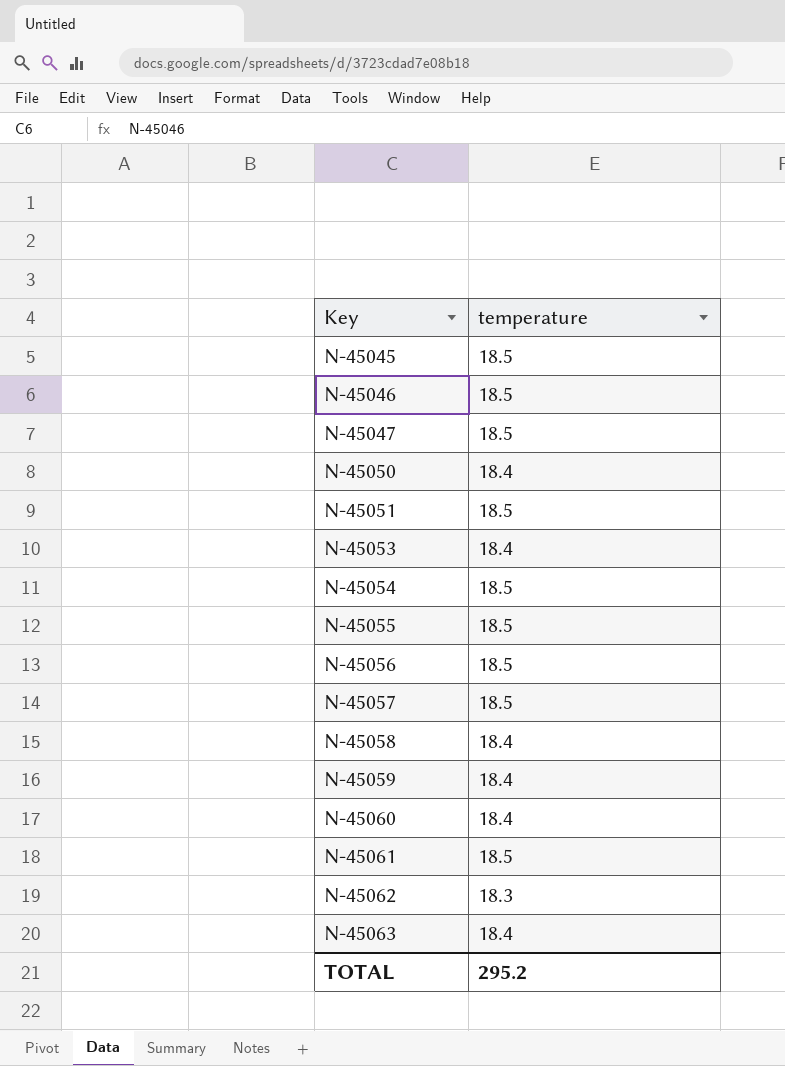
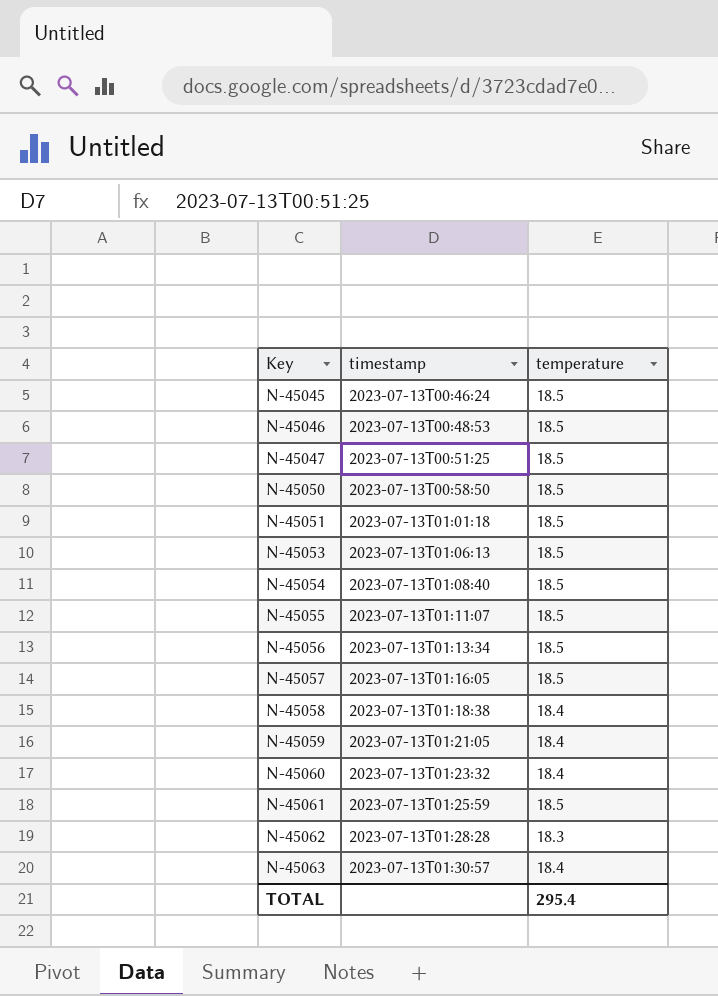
column timestamp | position: none -> 2
N-45050 | temperature: 18.4 -> 18.5
N-45053 | temperature: 18.4 -> 18.5
TOTAL | temperature: 295.2 -> 295.4

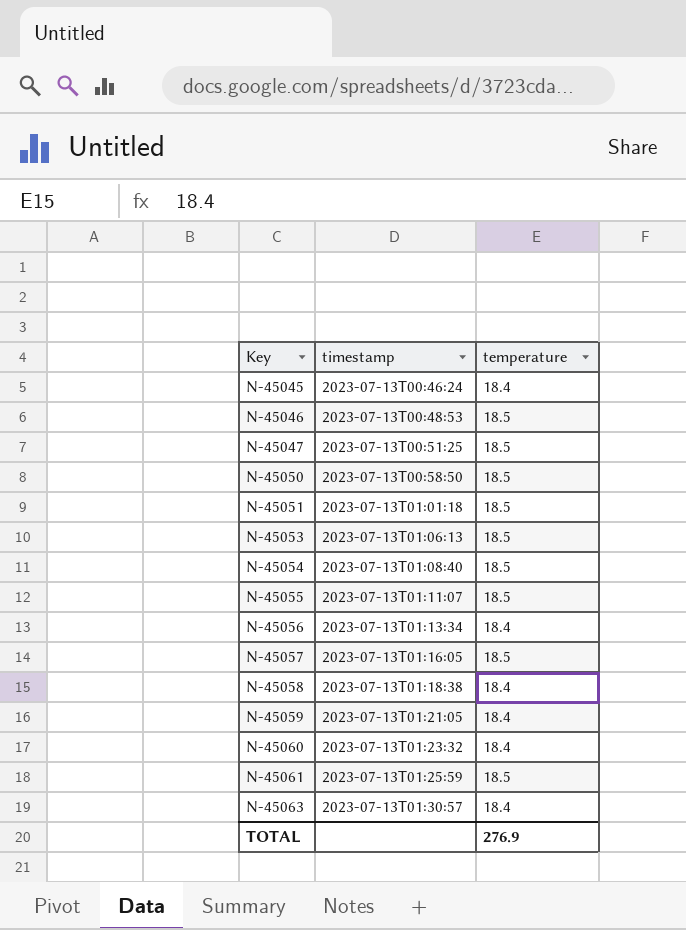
row N-45062: 2023-07-13T01:28:28 | 18.3 -> none
N-45045 | temperature: 18.5 -> 18.4
N-45056 | temperature: 18.5 -> 18.4
TOTAL | temperature: 295.4 -> 276.9

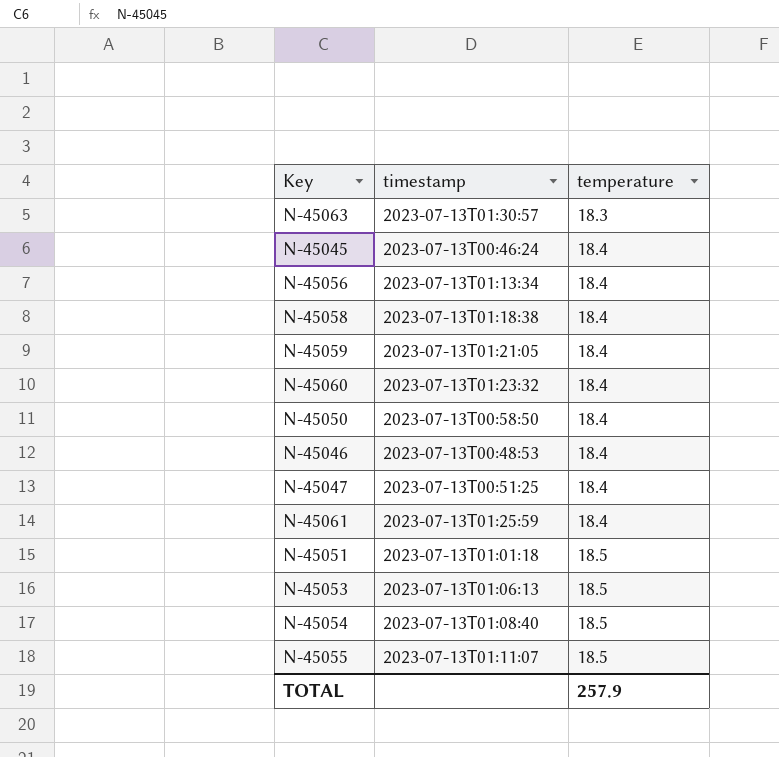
row order: Key ascending -> temperature ascending
row N-45057: 2023-07-13T01:16:05 | 18.5 -> none
N-45063 | temperature: 18.4 -> 18.3
N-45050 | temperature: 18.5 -> 18.4
N-45046 | temperature: 18.5 -> 18.4
N-45047 | temperature: 18.5 -> 18.4
N-45061 | temperature: 18.5 -> 18.4
TOTAL | temperature: 276.9 -> 257.9

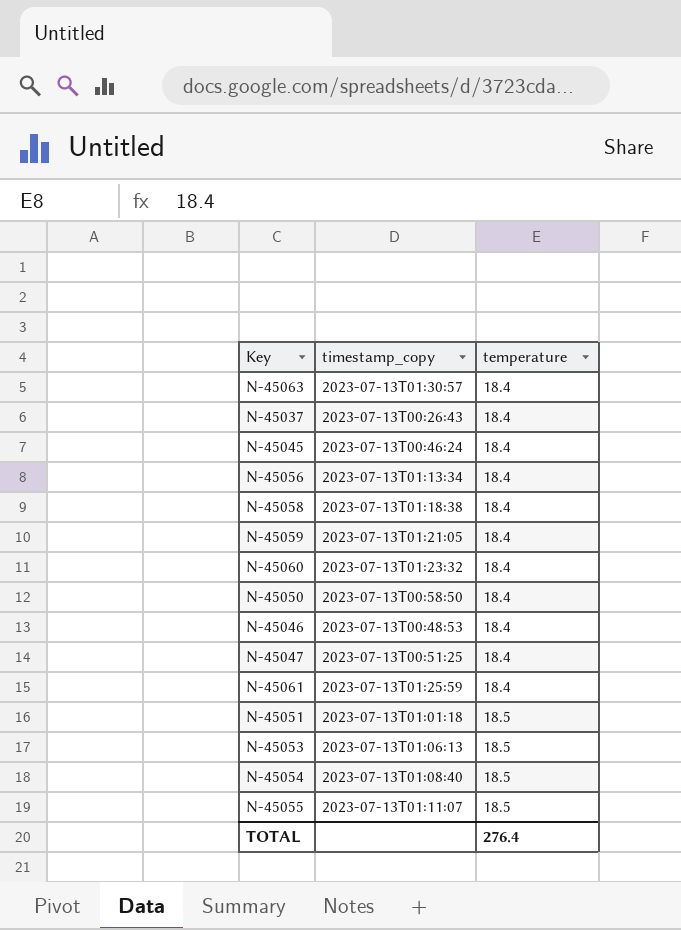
column name: timestamp -> timestamp_copy
N-45063 | temperature: 18.3 -> 18.4
row N-45037: none -> 2023-07-13T00:26:43 | 18.4
TOTAL | temperature: 257.9 -> 276.4

